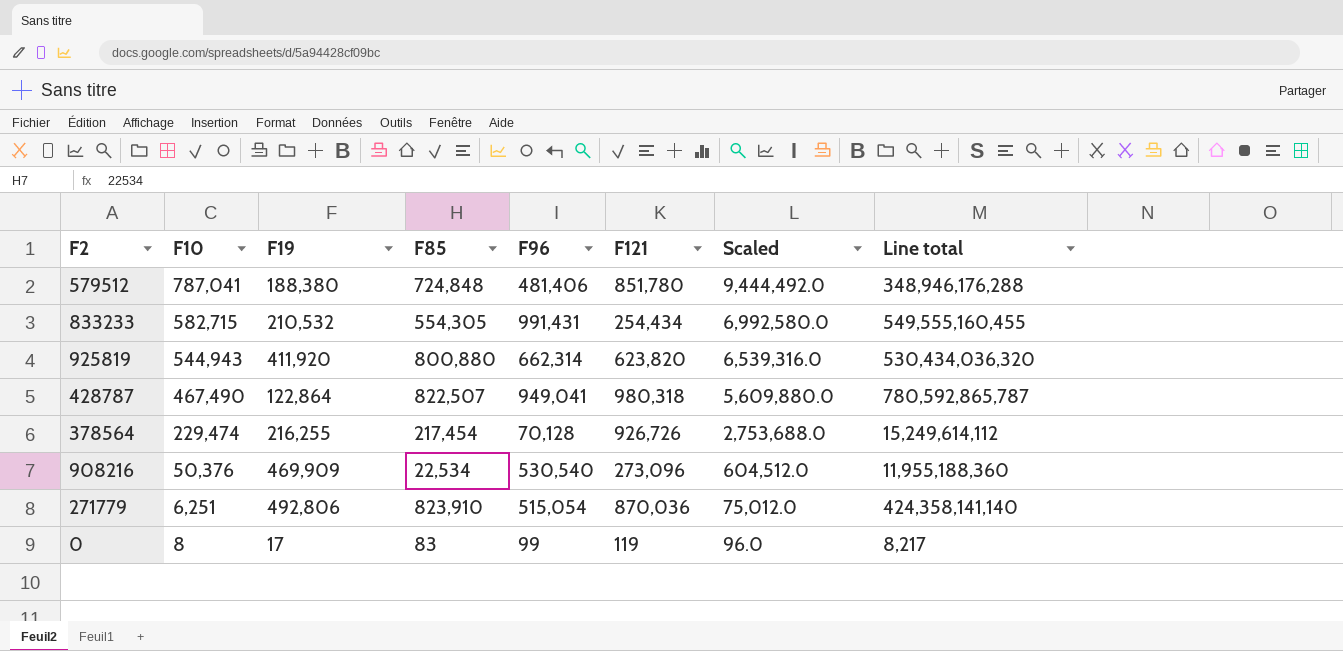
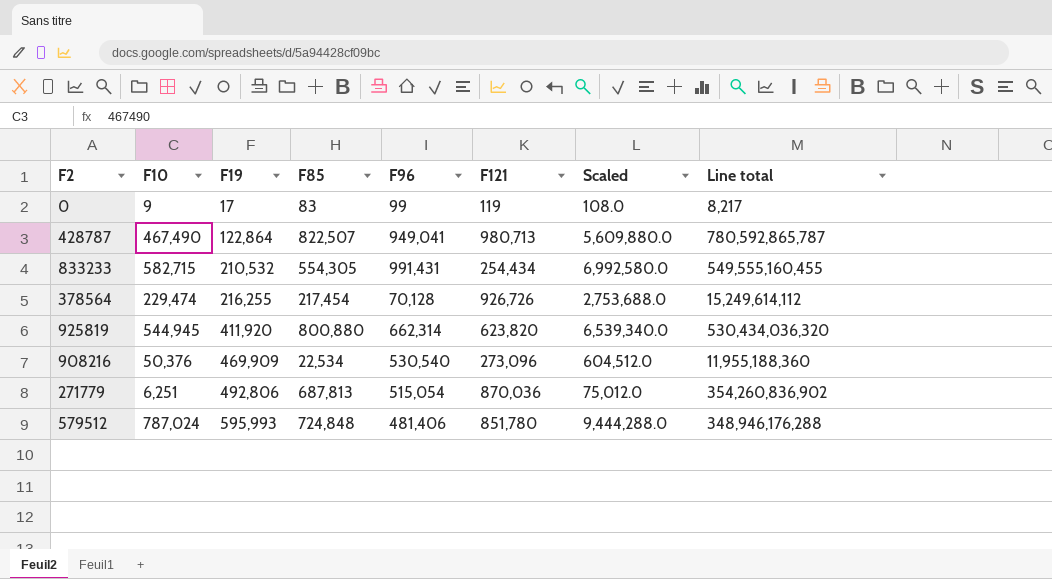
row order: F10 descending -> F19 ascending
0 | F10: 8 -> 9
0 | Scaled: 96.0 -> 108.0
428787 | F121: 980,318 -> 980,713
925819 | F10: 544,943 -> 544,945
925819 | Scaled: 6,539,316.0 -> 6,539,340.0
271779 | F85: 823,910 -> 687,813
271779 | Line total: 424,358,141,140 -> 354,260,836,902
579512 | F10: 787,041 -> 787,024
579512 | F19: 188,380 -> 595,993
579512 | Scaled: 9,444,492.0 -> 9,444,288.0

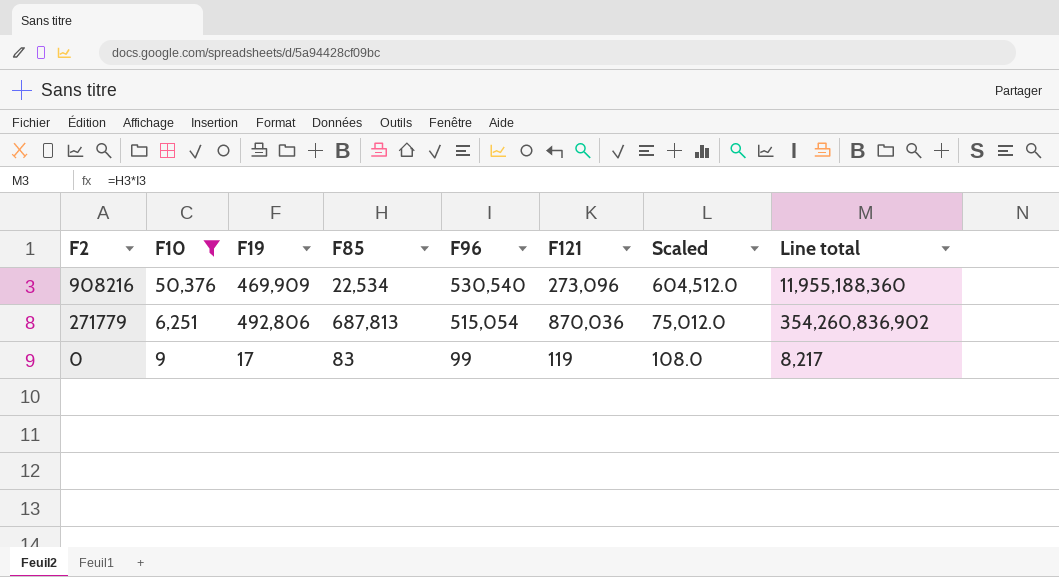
filter: none -> F10 <= 50,376
row order: F19 ascending -> F2 descending

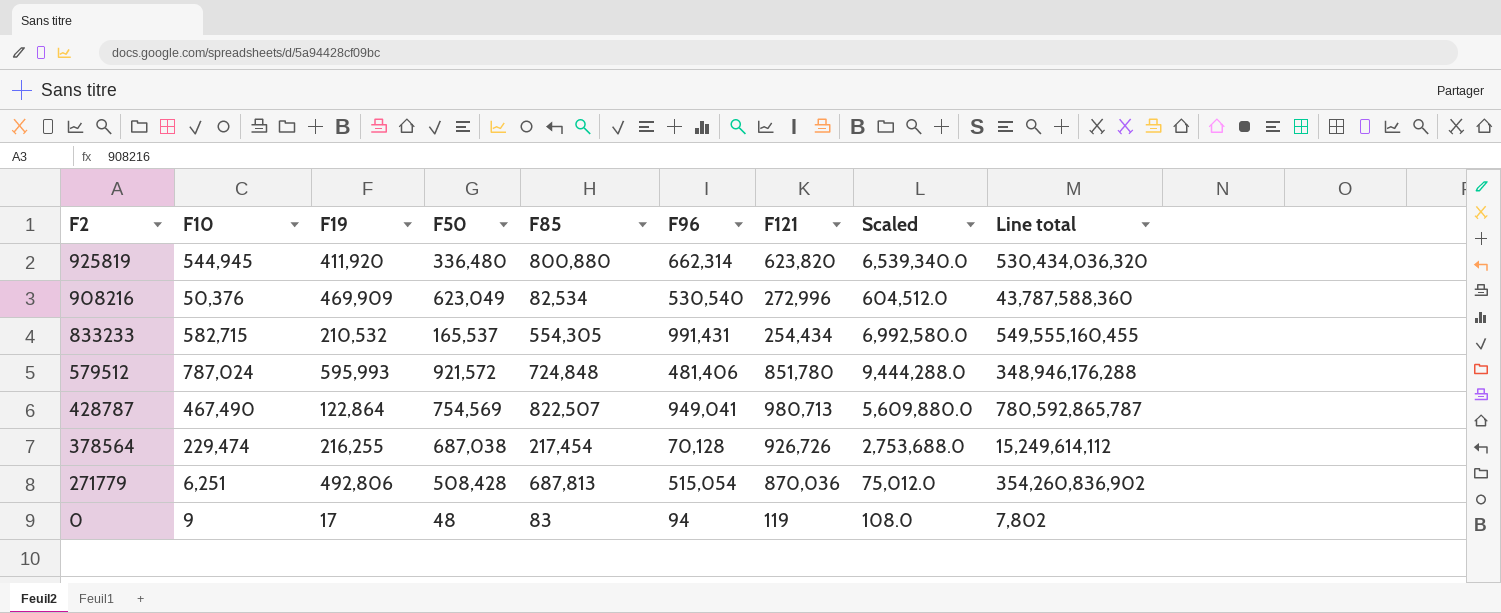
filter: F10 <= 50,376 -> none
column F50 | position: none -> 4
908216 | F85: 22,534 -> 82,534
908216 | F121: 273,096 -> 272,996
908216 | Line total: 11,955,188,360 -> 43,787,588,360
0 | F96: 99 -> 94
0 | Line total: 8,217 -> 7,802

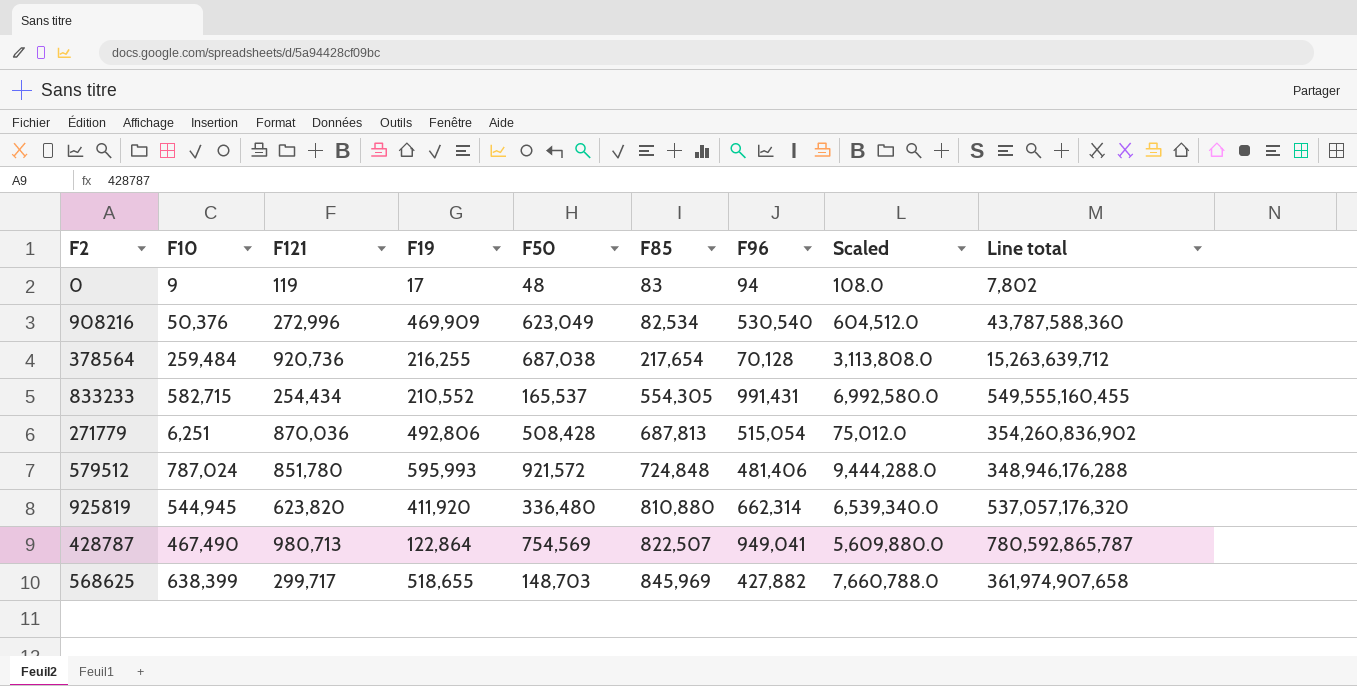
row order: F2 descending -> F85 ascending
column F121 | position: 7 -> 3
378564 | F10: 229,474 -> 259,484
378564 | F121: 926,726 -> 920,736
378564 | F85: 217,454 -> 217,654
378564 | Scaled: 2,753,688.0 -> 3,113,808.0
378564 | Line total: 15,249,614,112 -> 15,263,639,712
833233 | F19: 210,532 -> 210,552
925819 | F85: 800,880 -> 810,880
925819 | Line total: 530,434,036,320 -> 537,057,176,320
row 568625: none -> 638,399 | 299,717 | 518,655 | 148,703 | 845,969 | 427,882 | 7,660,788.0 | 361,974,907,658

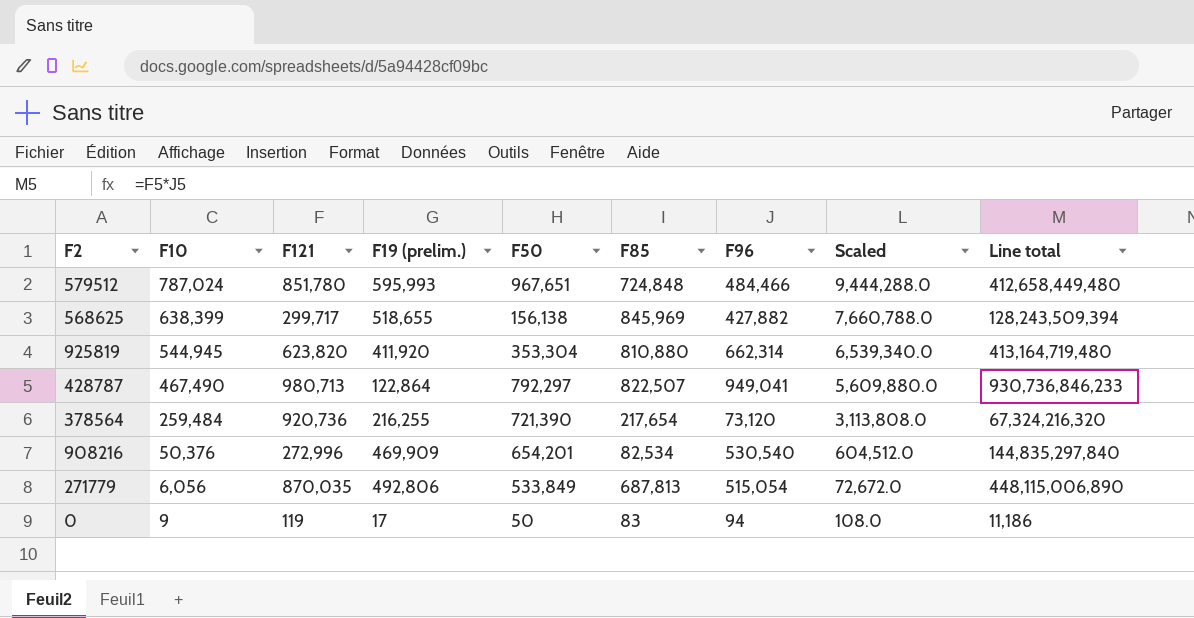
row order: F85 ascending -> F10 descending
column name: F19 -> F19 (prelim.)
column Line total | formula: [F85] * [F96] -> [F121] * [F96]
row 833233: 582,715 | 254,434 | 210,552 | 165,537 | 554,305 | 991,431 | 6,992,580.0 | 549,555,160,455 -> none
579512 | F50: 921,572 -> 967,651
579512 | F96: 481,406 -> 484,466
568625 | F50: 148,703 -> 156,138
925819 | F50: 336,480 -> 353,304
428787 | F50: 754,569 -> 792,297
378564 | F50: 687,038 -> 721,390
378564 | F96: 70,128 -> 73,120
908216 | F50: 623,049 -> 654,201
271779 | F10: 6,251 -> 6,056
271779 | F121: 870,036 -> 870,035
271779 | F50: 508,428 -> 533,849
271779 | Scaled: 75,012.0 -> 72,672.0
0 | F50: 48 -> 50

